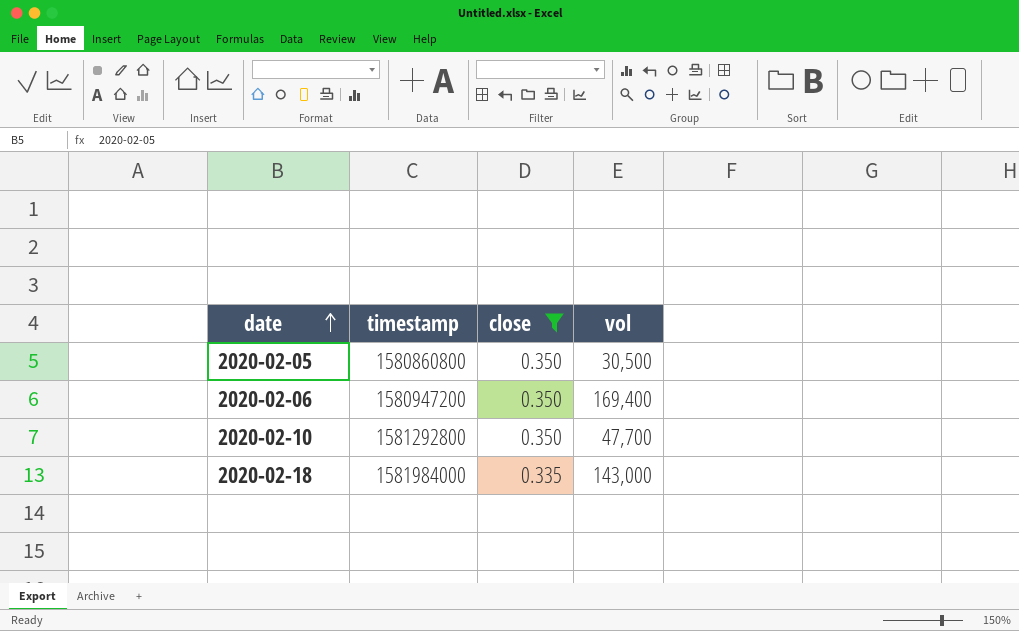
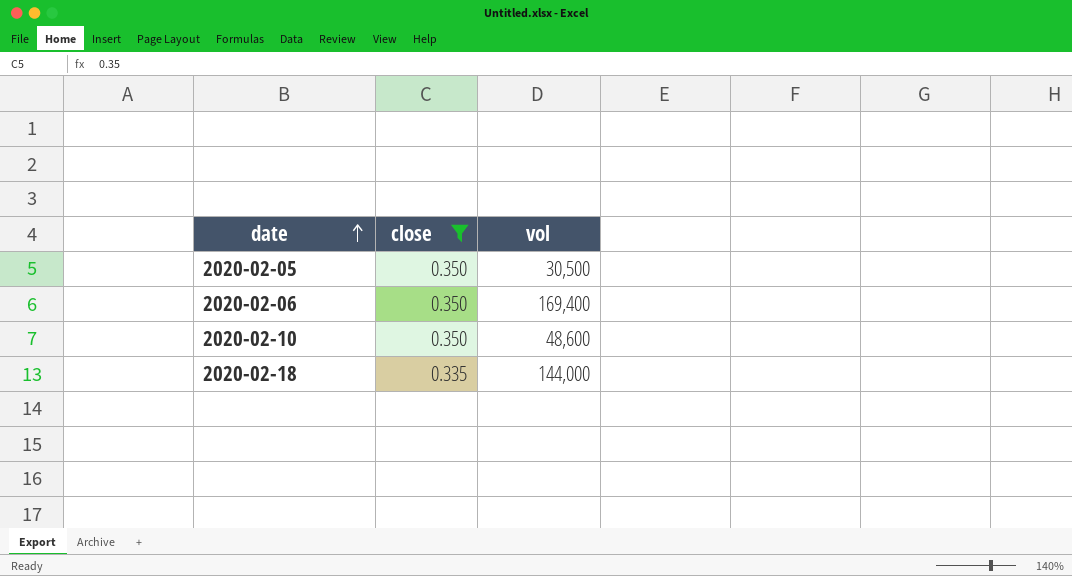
column timestamp | position: 2 -> none
2020-02-10 | vol: 47,700 -> 48,600
2020-02-18 | vol: 143,000 -> 144,000

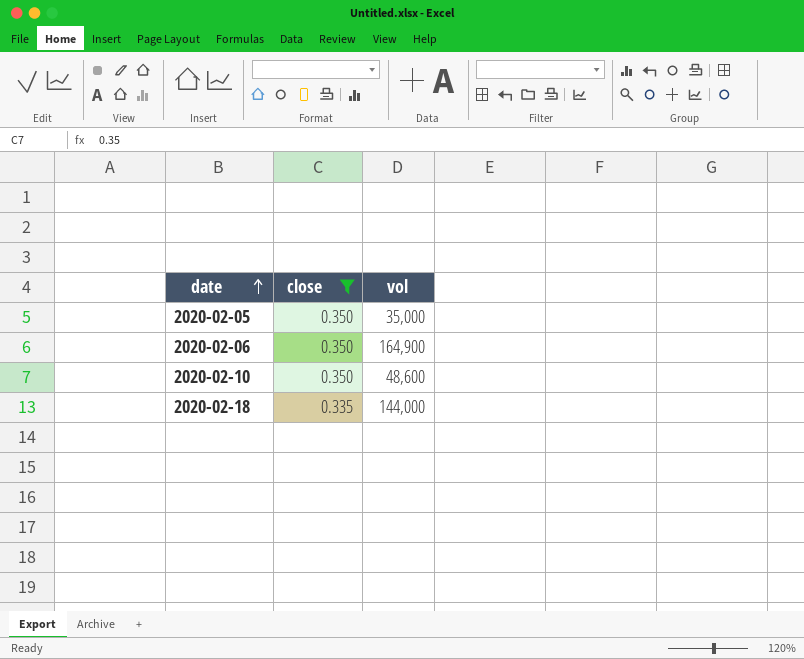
2020-02-05 | vol: 30,500 -> 35,000
2020-02-06 | vol: 169,400 -> 164,900

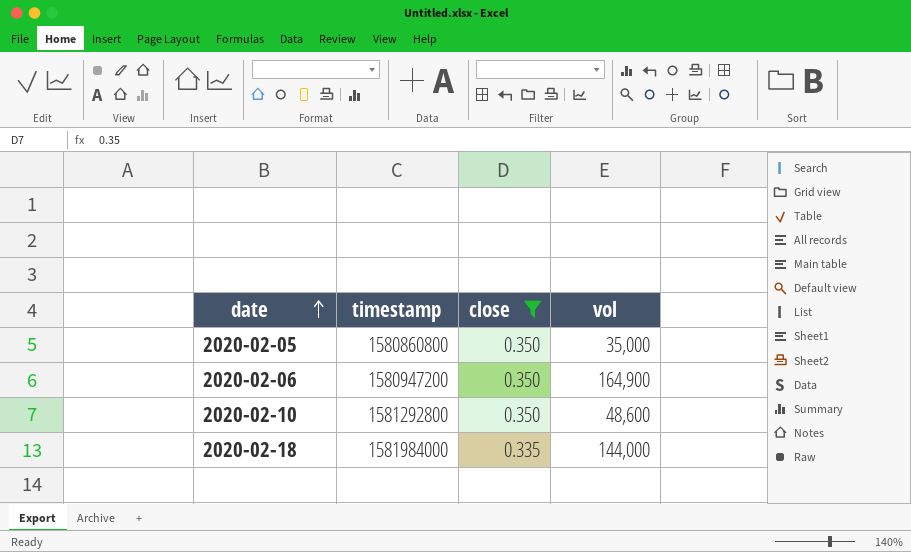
column timestamp | position: none -> 2

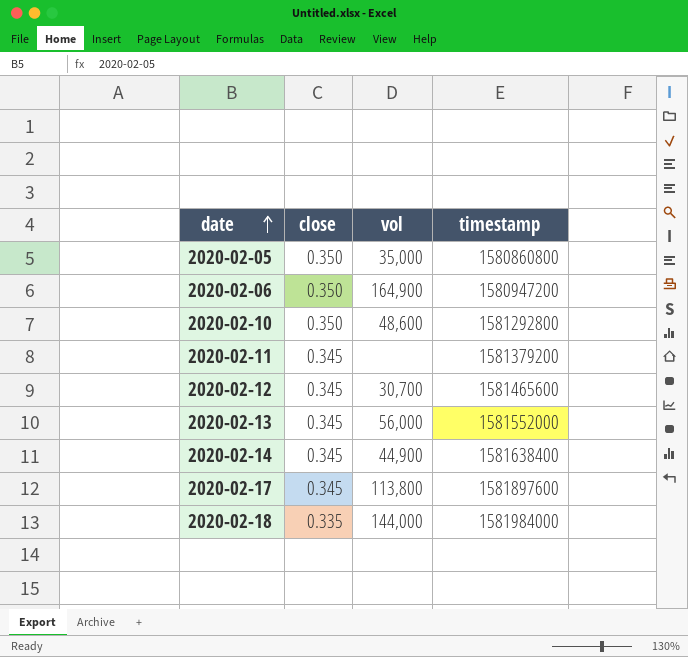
filter: close != 0.345 -> none
column timestamp | position: 2 -> 4

